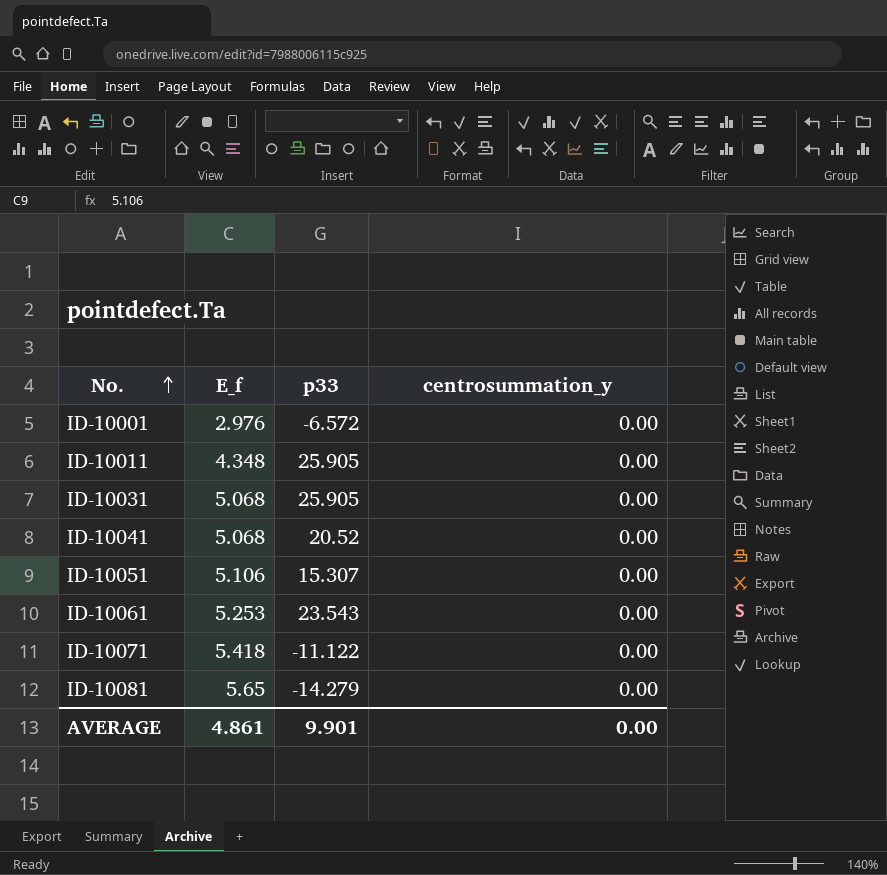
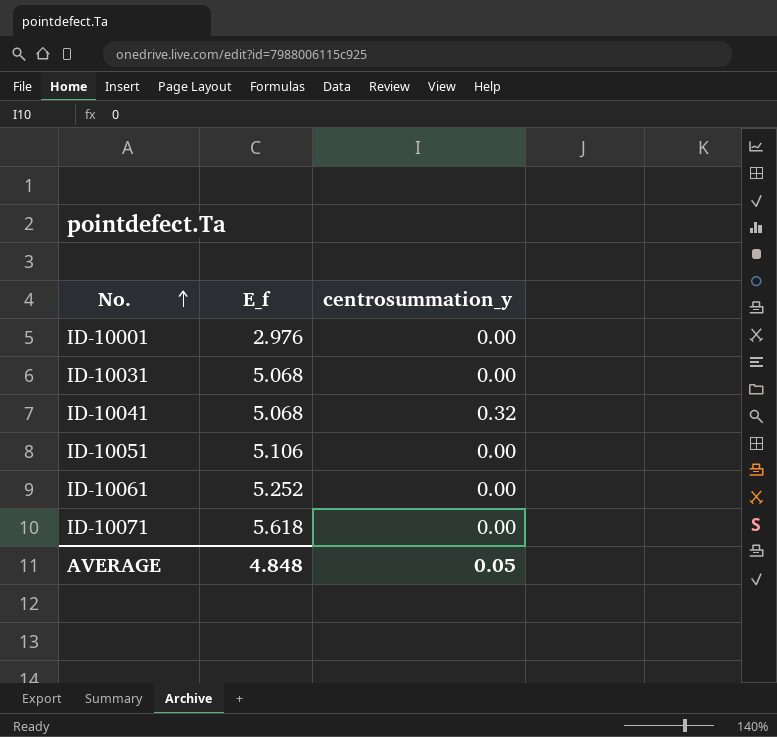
column p33 | position: 3 -> none
row ID-10011: 4.348 | 25.905 | 0.00 -> none
row ID-10081: 5.65 | -14.279 | 0.00 -> none
ID-10041 | centrosummation_y: 0.00 -> 0.32
ID-10061 | E_f: 5.253 -> 5.252
ID-10071 | E_f: 5.418 -> 5.618
AVERAGE | E_f: 4.861 -> 4.848
AVERAGE | centrosummation_y: 0.00 -> 0.05

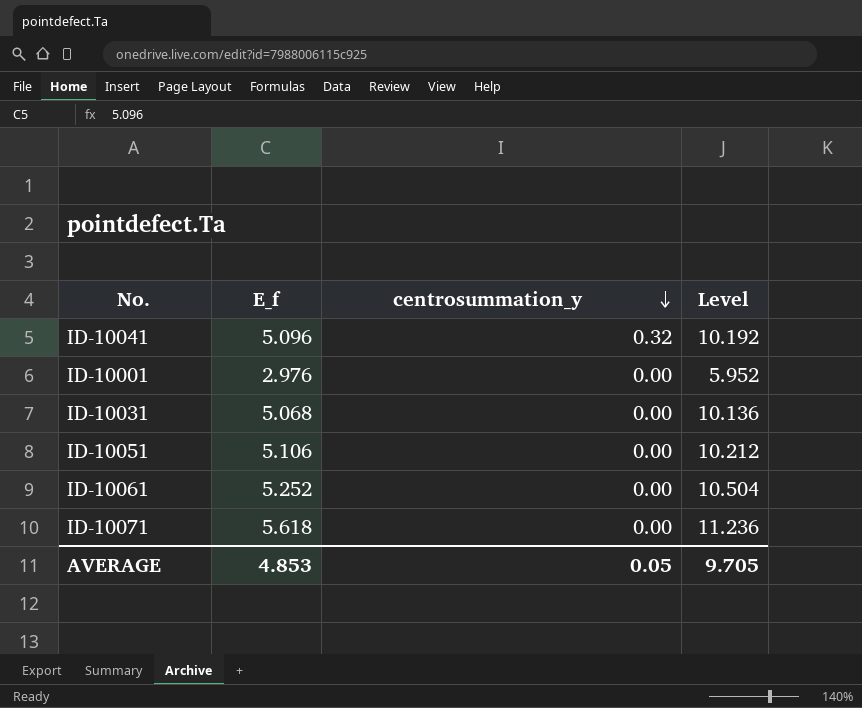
row order: No. ascending -> centrosummation_y descending
column Level | formula: none -> [E_f] * 2
ID-10041 | E_f: 5.068 -> 5.096
AVERAGE | E_f: 4.848 -> 4.853

